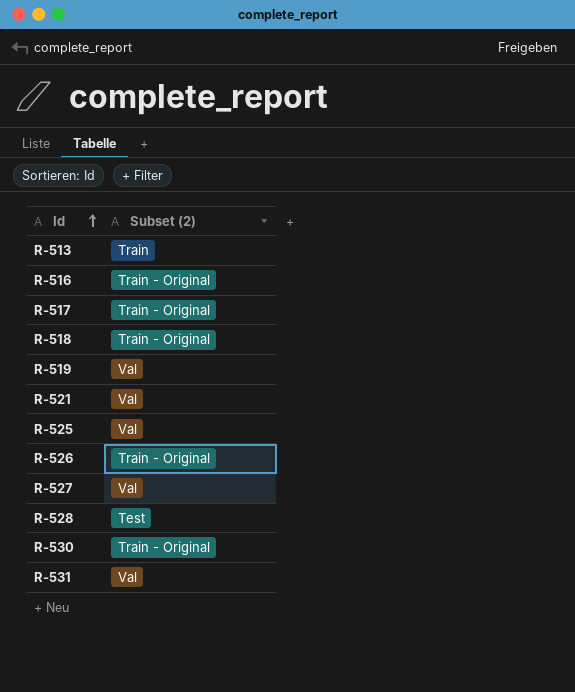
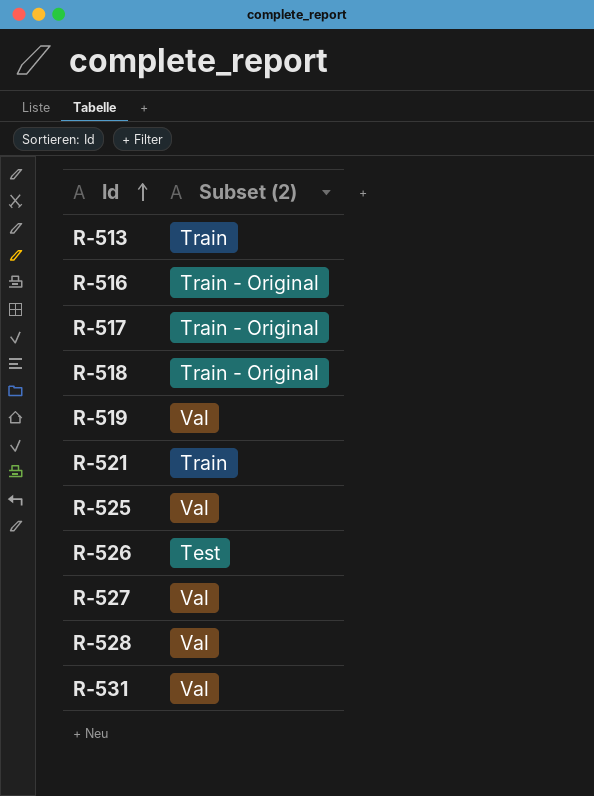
row R-530: Train - Original -> none
R-521 | Subset (2): Val -> Train
R-526 | Subset (2): Train - Original -> Test
R-528 | Subset (2): Test -> Val

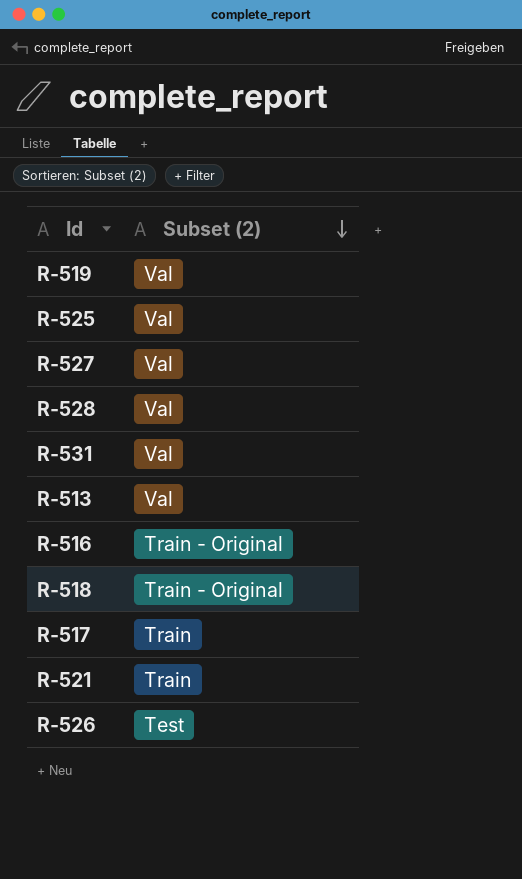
row order: Id ascending -> Subset (2) descending
R-513 | Subset (2): Train -> Val
R-517 | Subset (2): Train - Original -> Train

